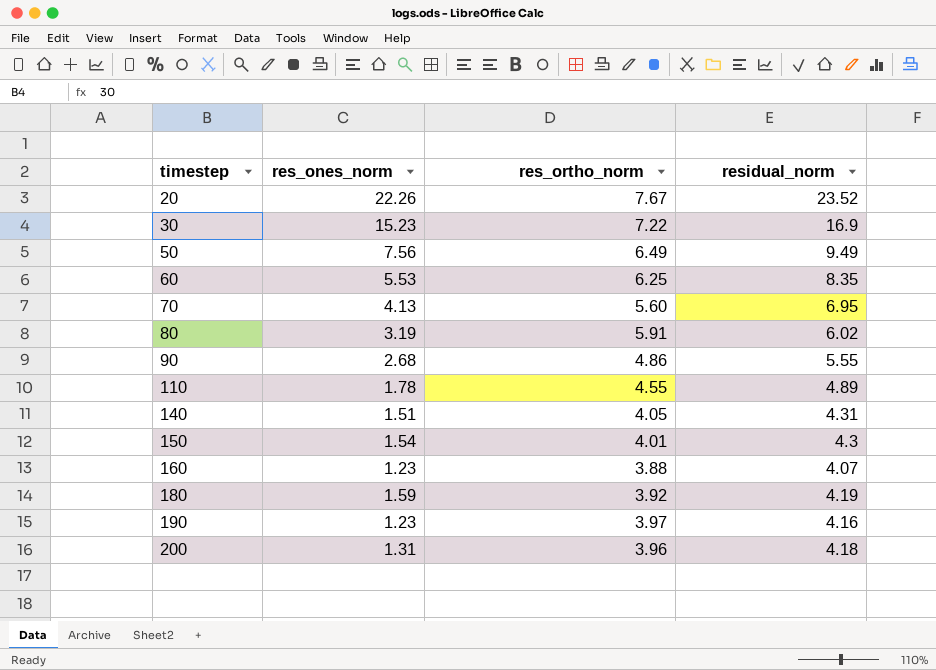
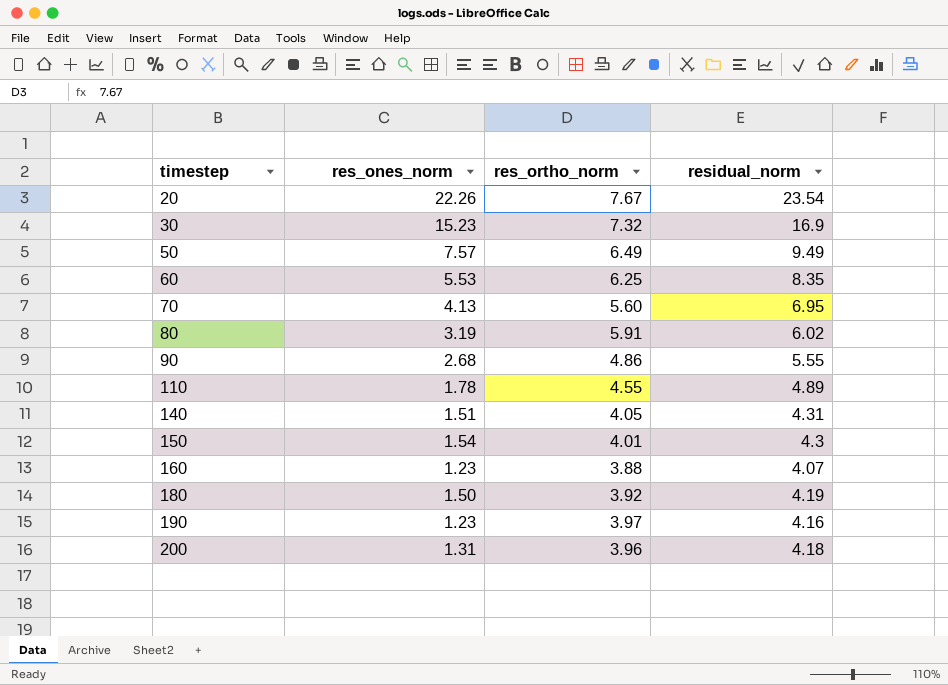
20 | residual_norm: 23.52 -> 23.54
30 | res_ortho_norm: 7.22 -> 7.32
50 | res_ones_norm: 7.56 -> 7.57
180 | res_ones_norm: 1.59 -> 1.50

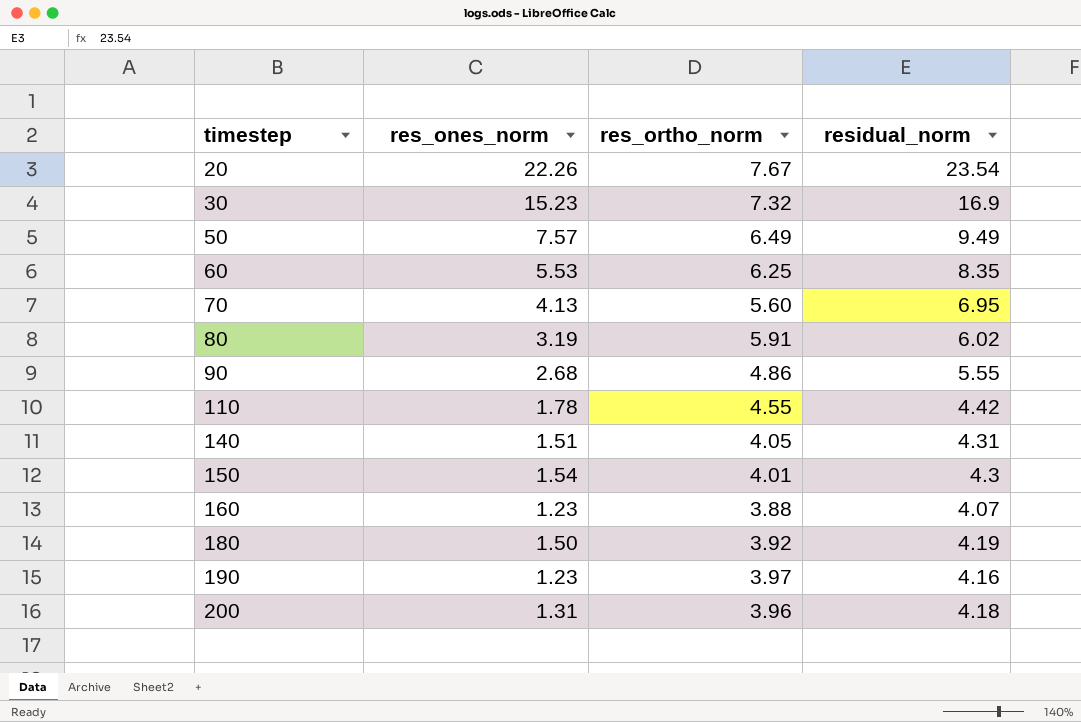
110 | residual_norm: 4.89 -> 4.42

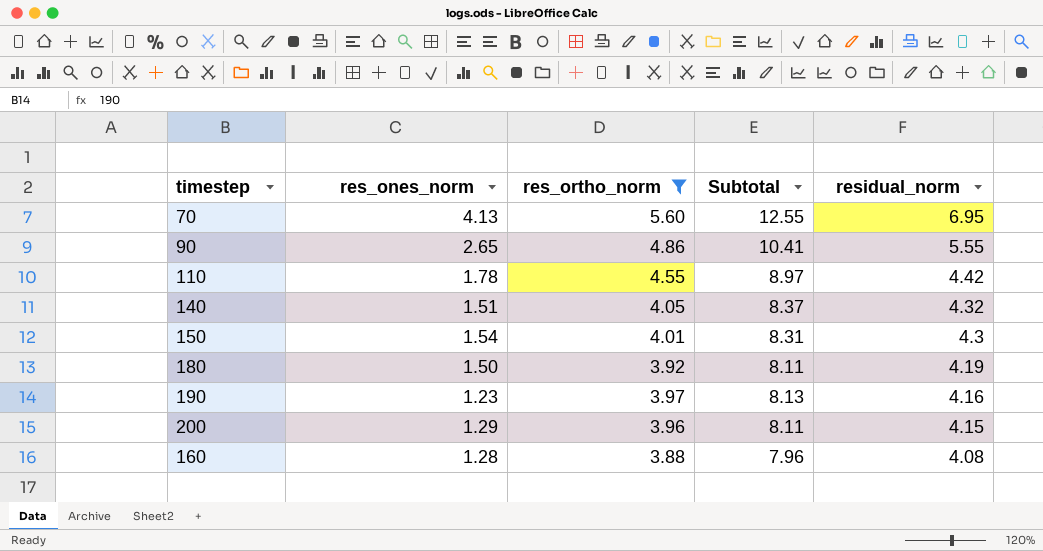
filter: none -> res_ortho_norm <= 5.60
row order: timestep ascending -> residual_norm descending
column Subtotal | formula: none -> [res_ortho_norm] + [residual_norm]
90 | res_ones_norm: 2.68 -> 2.65
140 | residual_norm: 4.31 -> 4.32
200 | res_ones_norm: 1.31 -> 1.29
200 | residual_norm: 4.18 -> 4.15
160 | res_ones_norm: 1.23 -> 1.28
160 | residual_norm: 4.07 -> 4.08

